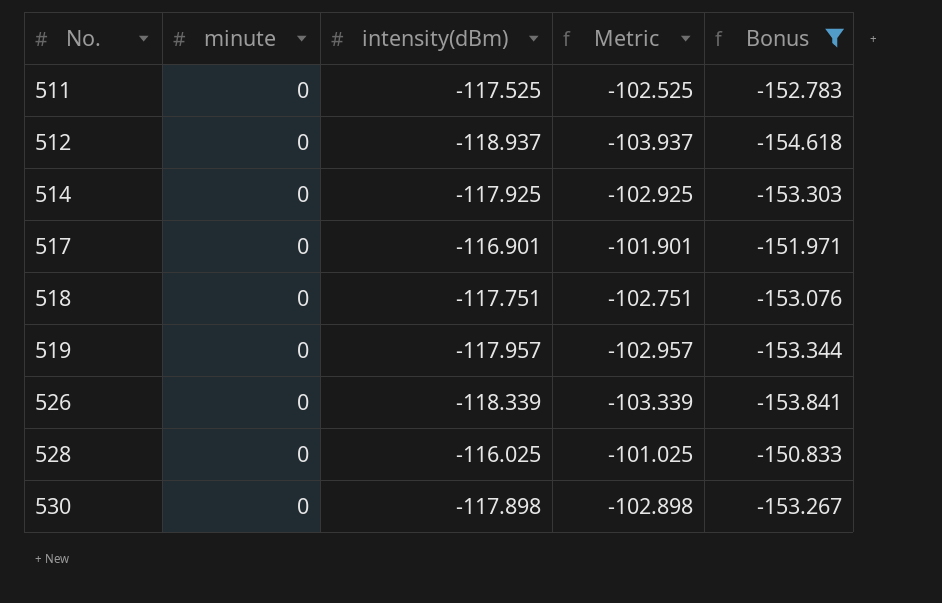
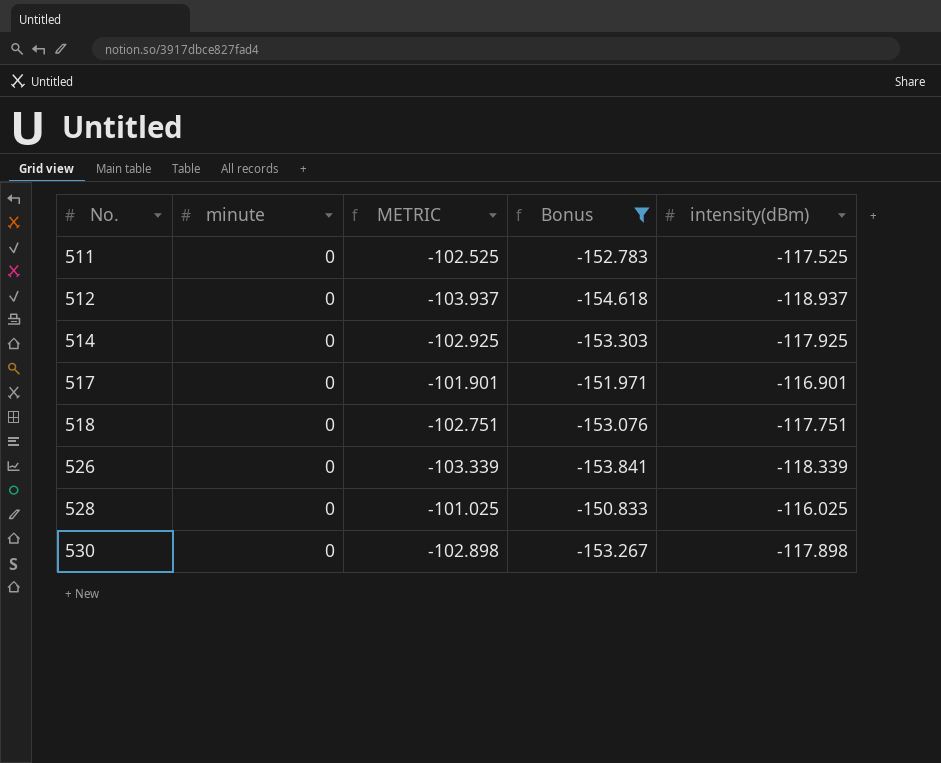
column name: Metric -> METRIC
column intensity(dBm) | position: 3 -> 5
row 519: 0 | -117.957 | -102.957 | -153.344 -> none

